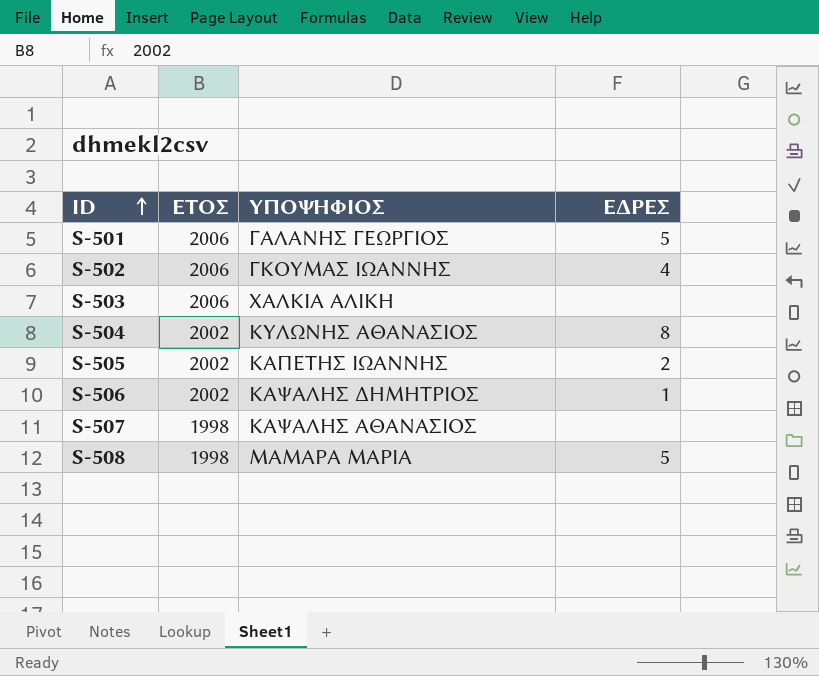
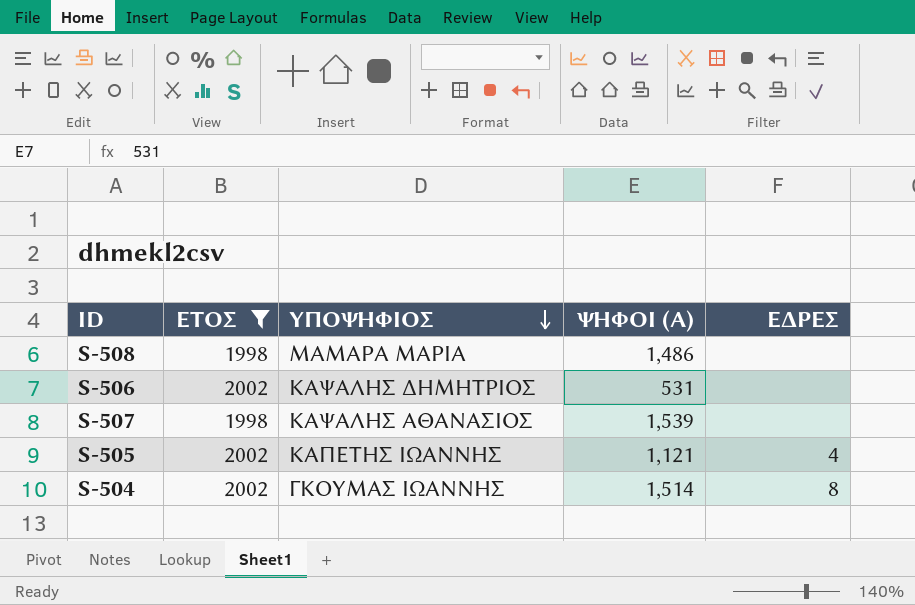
filter: none -> ΕΤΟΣ != 2006
row order: ID ascending -> ΥΠΟΨΗΦΙΟΣ descending
column ΨΗΦΟΙ (Α) | position: none -> 4
S-508 | ΕΔΡΕΣ: 5 -> none
S-506 | ΕΔΡΕΣ: 1 -> none
S-505 | ΕΔΡΕΣ: 2 -> 4
S-504 | ΥΠΟΨΗΦΙΟΣ: ΚΥΛΩΝΗΣ ΑΘΑΝΑΣΙΟΣ -> ΓΚΟΥΜΑΣ ΙΩΑΝΝΗΣ

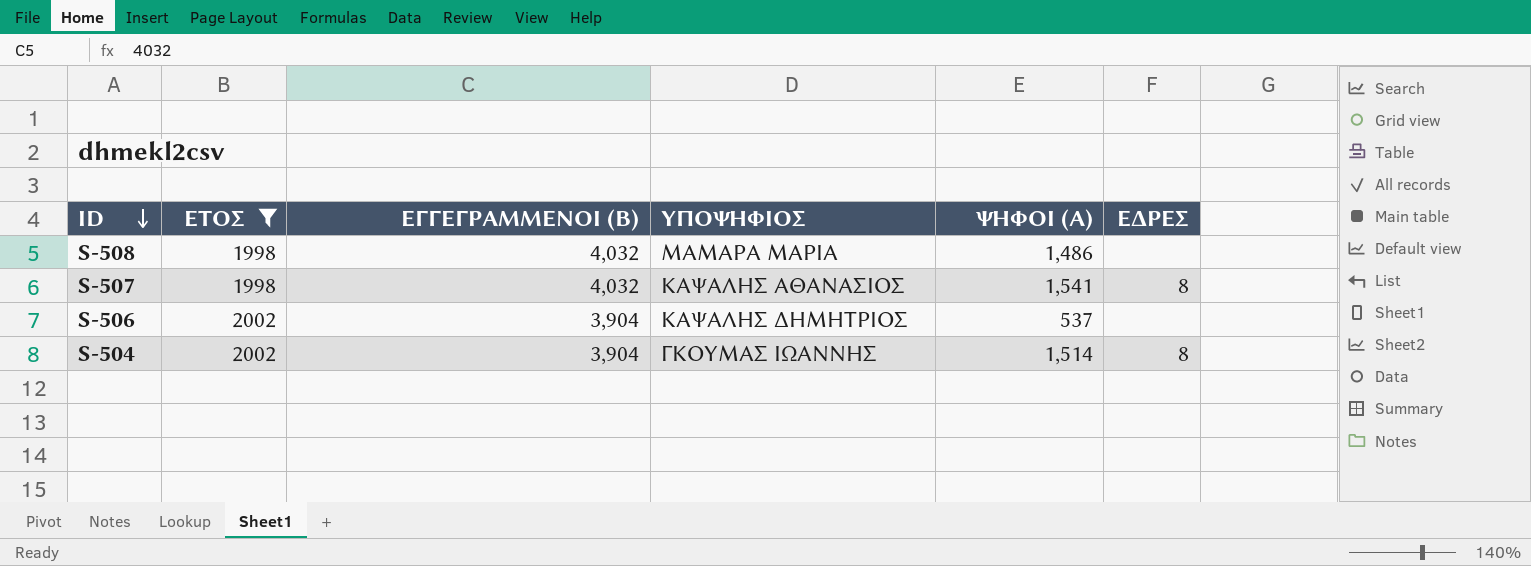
row order: ΥΠΟΨΗΦΙΟΣ descending -> ID descending
column ΕΓΓΕΓΡΑΜΜΕΝΟΙ (Β) | position: none -> 3
row S-505: 2002 | ΚΑΠΕΤΗΣ ΙΩΑΝΝΗΣ | 1,121 | 4 -> none
S-507 | ΨΗΦΟΙ (Α): 1,539 -> 1,541
S-507 | ΕΔΡΕΣ: none -> 8
S-506 | ΨΗΦΟΙ (Α): 531 -> 537

